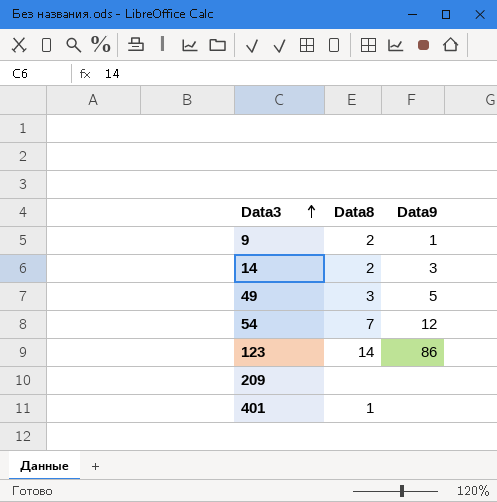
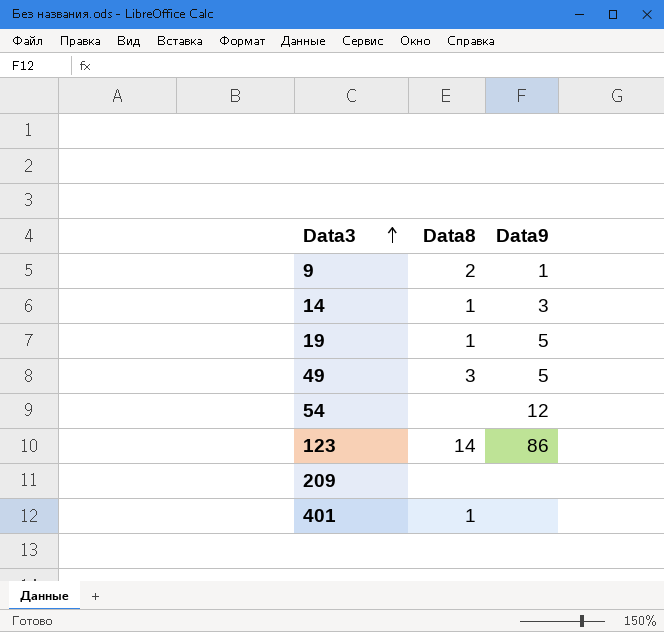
14 | Data8: 2 -> 1
row 19: none -> 1 | 5
54 | Data8: 7 -> none

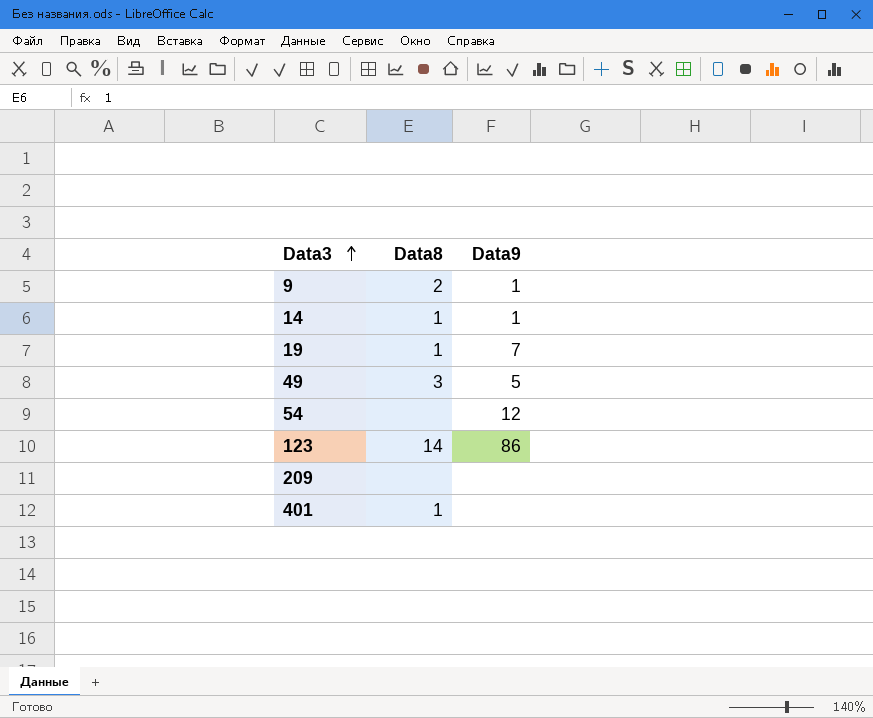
14 | Data9: 3 -> 1
19 | Data9: 5 -> 7

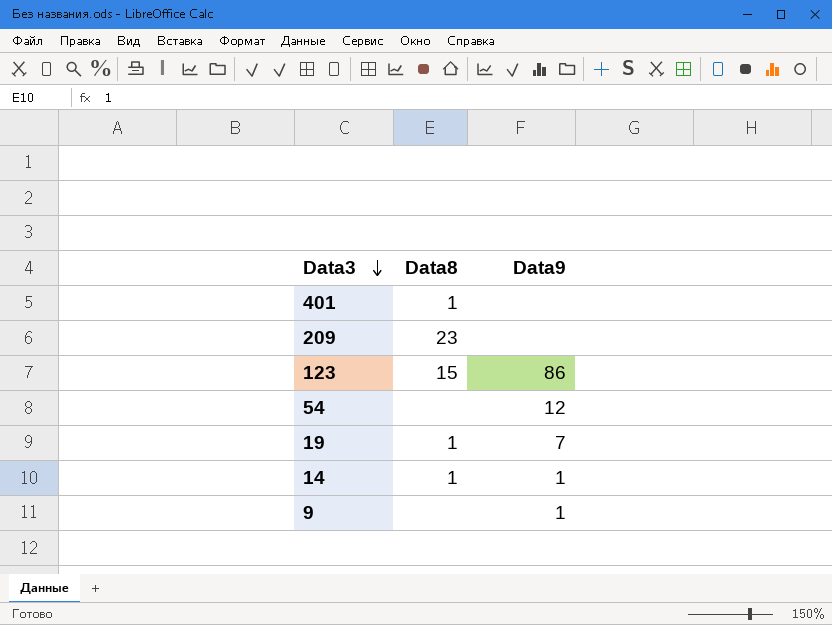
row order: Data3 ascending -> Data3 descending
row 49: 3 | 5 -> none
209 | Data8: none -> 23
123 | Data8: 14 -> 15
9 | Data8: 2 -> none

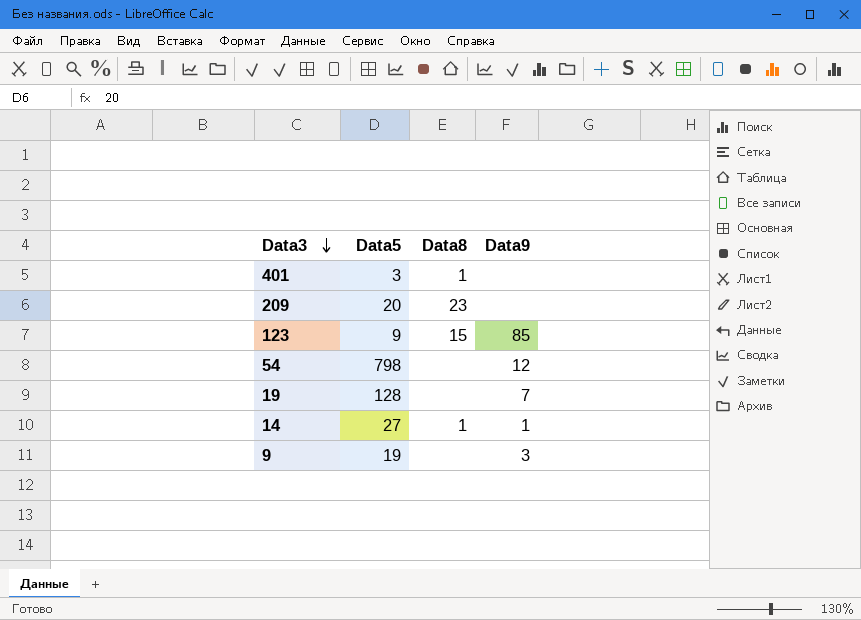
column Data5 | position: none -> 2
123 | Data9: 86 -> 85
19 | Data8: 1 -> none
9 | Data9: 1 -> 3

